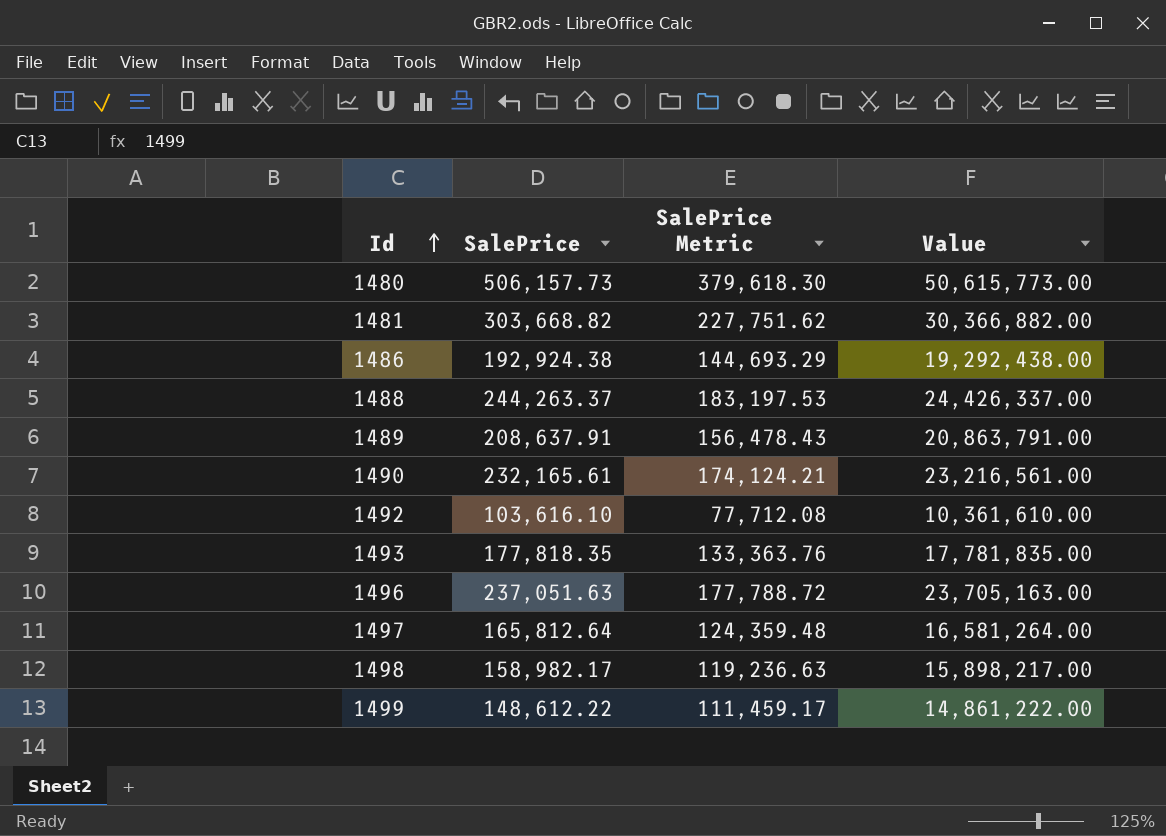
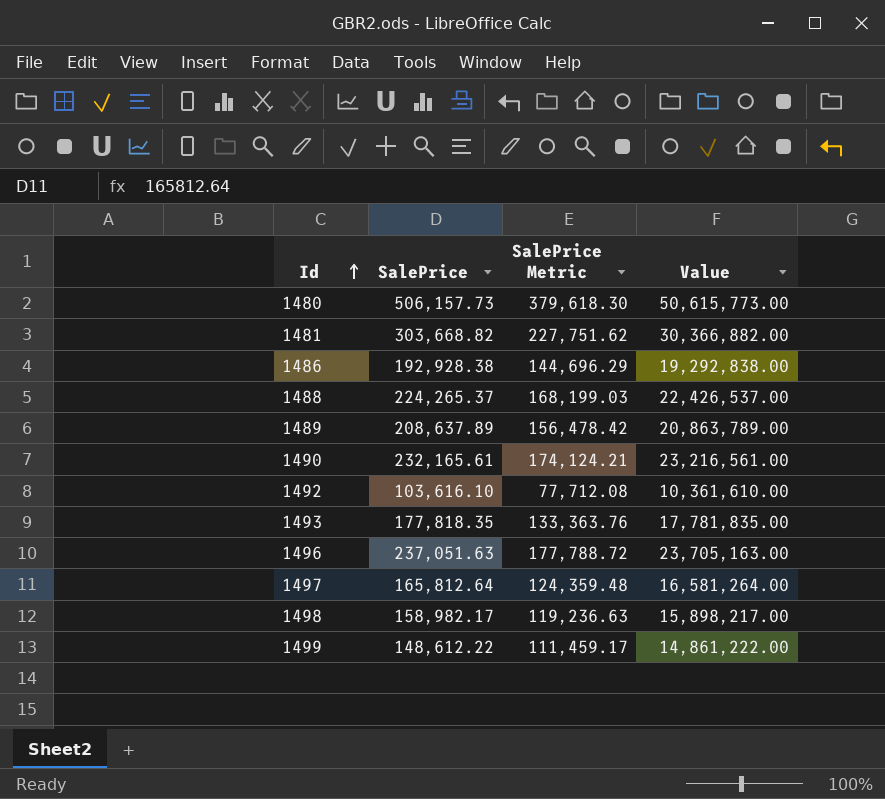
1486 | SalePrice: 192,924.38 -> 192,928.38
1486 | SalePrice Metric: 144,693.29 -> 144,696.29
1486 | Value: 19,292,438.00 -> 19,292,838.00
1488 | SalePrice: 244,263.37 -> 224,265.37
1488 | SalePrice Metric: 183,197.53 -> 168,199.03
1488 | Value: 24,426,337.00 -> 22,426,537.00
1489 | SalePrice: 208,637.91 -> 208,637.89
1489 | SalePrice Metric: 156,478.43 -> 156,478.42
1489 | Value: 20,863,791.00 -> 20,863,789.00

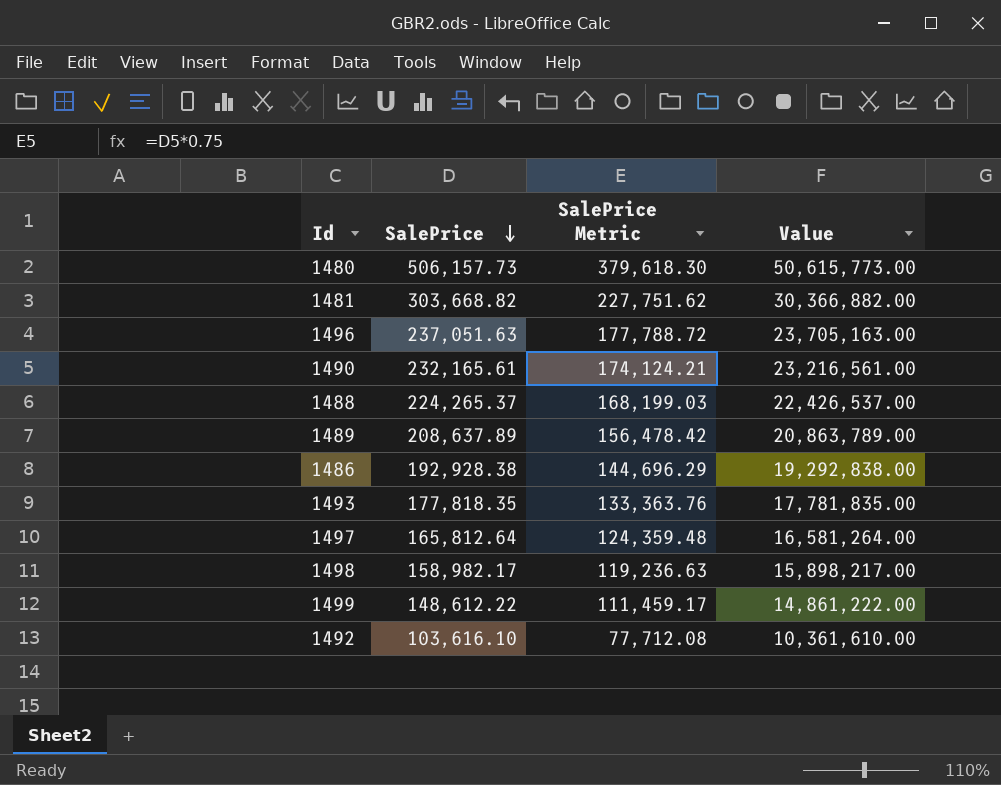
row order: Id ascending -> SalePrice descending

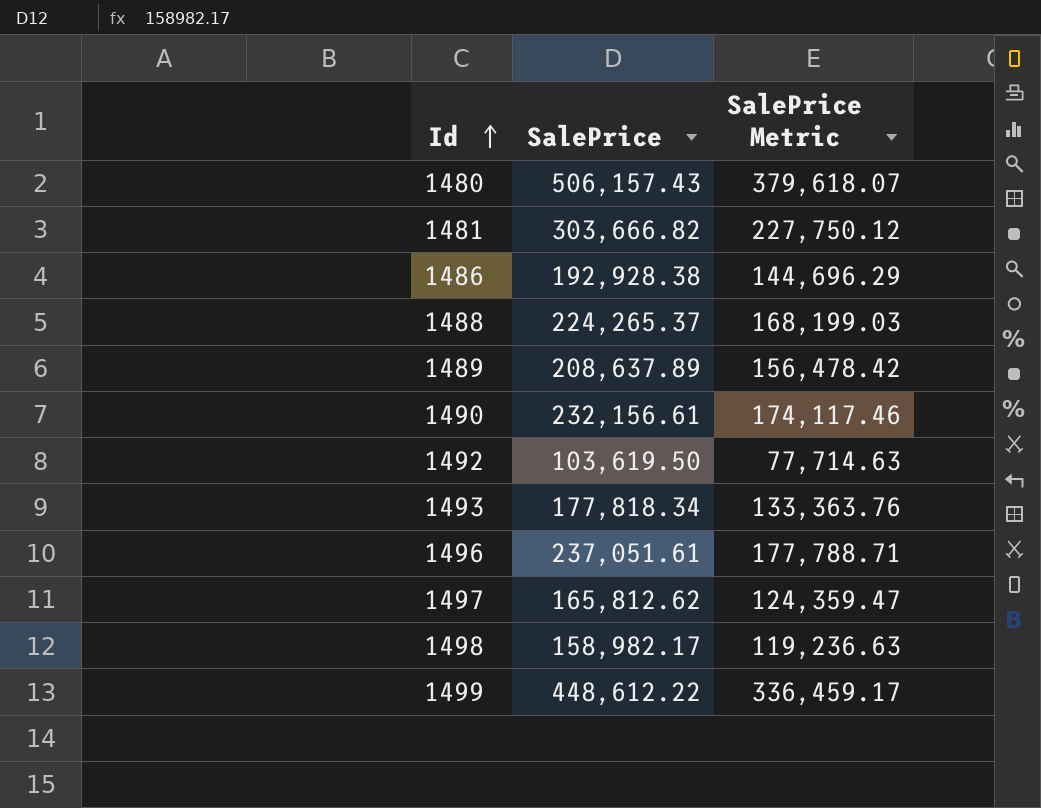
row order: SalePrice descending -> Id ascending
column Value | formula: [SalePrice] * 100 -> none
1480 | SalePrice: 506,157.73 -> 506,157.43
1480 | SalePrice Metric: 379,618.30 -> 379,618.07
1481 | SalePrice: 303,668.82 -> 303,666.82
1481 | SalePrice Metric: 227,751.62 -> 227,750.12
1490 | SalePrice: 232,165.61 -> 232,156.61
1490 | SalePrice Metric: 174,124.21 -> 174,117.46
1492 | SalePrice: 103,616.10 -> 103,619.50
1492 | SalePrice Metric: 77,712.08 -> 77,714.63
1493 | SalePrice: 177,818.35 -> 177,818.34
1496 | SalePrice: 237,051.63 -> 237,051.61
1496 | SalePrice Metric: 177,788.72 -> 177,788.71
1497 | SalePrice: 165,812.64 -> 165,812.62
1497 | SalePrice Metric: 124,359.48 -> 124,359.47
1499 | SalePrice: 148,612.22 -> 448,612.22
1499 | SalePrice Metric: 111,459.17 -> 336,459.17

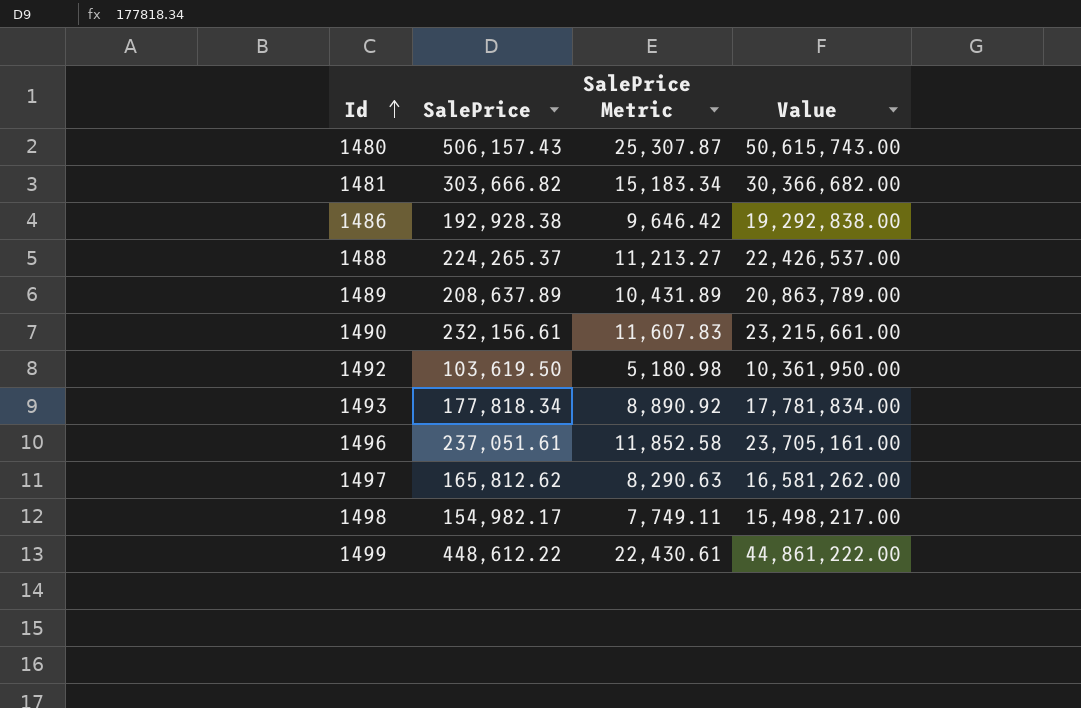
column SalePrice Metric | formula: [SalePrice] * 0.75 -> [SalePrice] * 0.05
column Value | formula: none -> [SalePrice] * 100
1498 | SalePrice: 158,982.17 -> 154,982.17

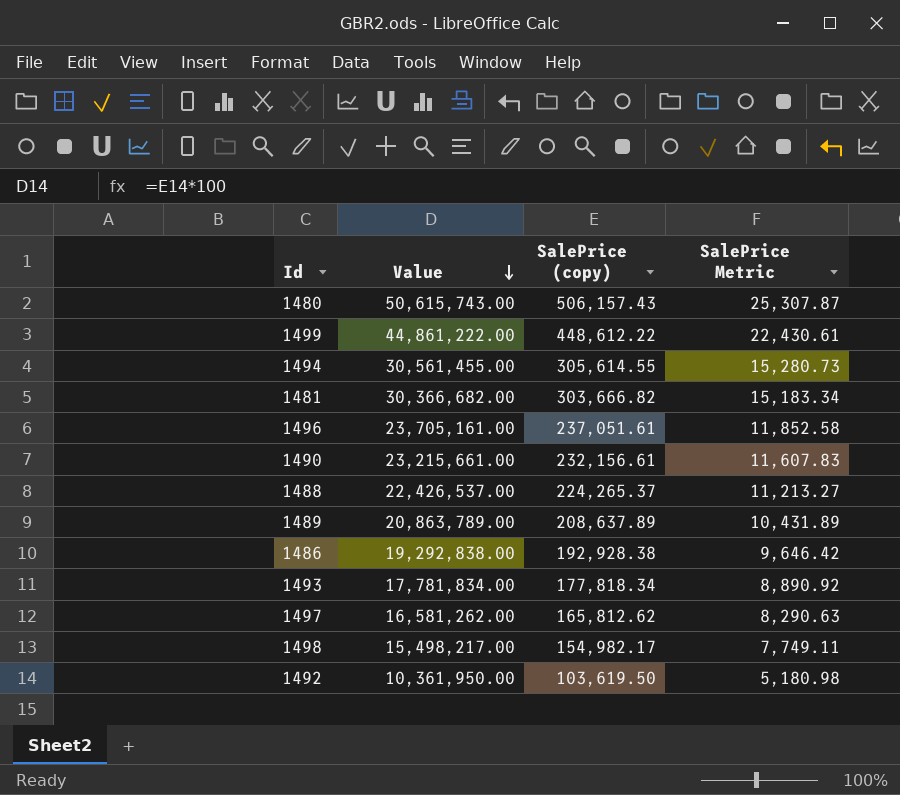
row order: Id ascending -> Value descending
column Value | position: 4 -> 2
column name: SalePrice -> SalePrice (copy)
row 1494: none -> 30,561,455.00 | 305,614.55 | 15,280.73

